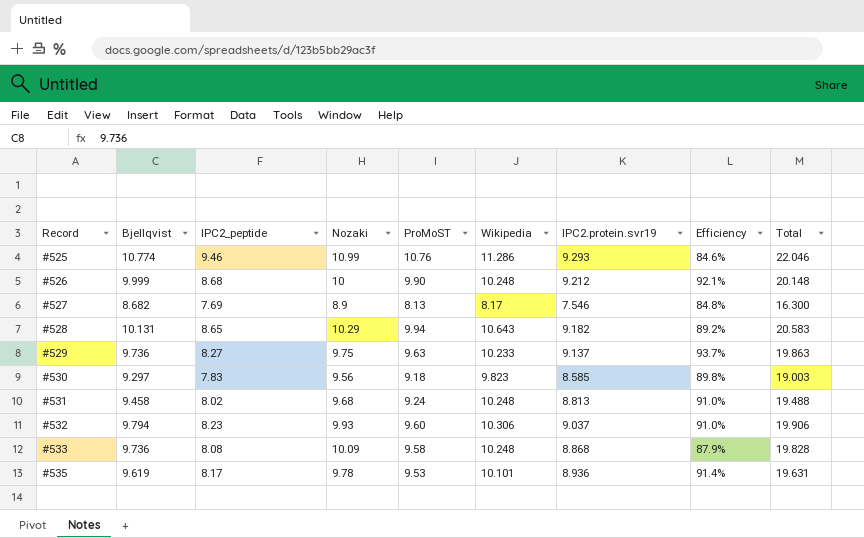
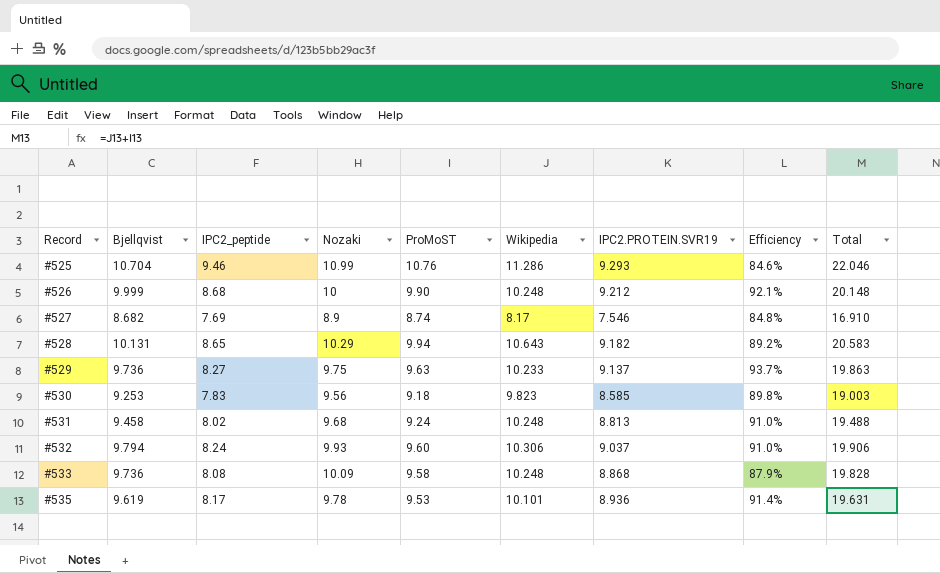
column name: IPC2.protein.svr19 -> IPC2.PROTEIN.SVR19
#525 | Bjellqvist: 10.774 -> 10.704
#527 | ProMoST: 8.13 -> 8.74
#527 | Total: 16.300 -> 16.910
#530 | Bjellqvist: 9.297 -> 9.253
#532 | IPC2_peptide: 8.23 -> 8.24

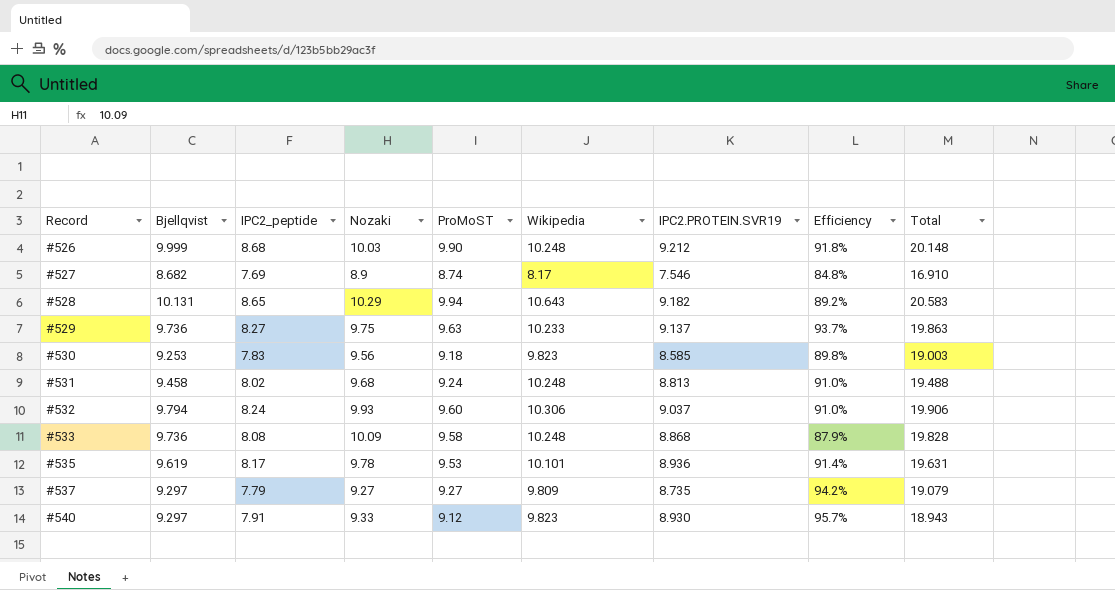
row #525: 10.704 | 9.46 | 10.99 | 10.76 | 11.286 | 9.293 | 84.6% | 22.046 -> none
#526 | Nozaki: 10 -> 10.03
#526 | Efficiency: 92.1% -> 91.8%
row #537: none -> 9.297 | 7.79 | 9.27 | 9.27 | 9.809 | 8.735 | 94.2% | 19.079
row #540: none -> 9.297 | 7.91 | 9.33 | 9.12 | 9.823 | 8.930 | 95.7% | 18.943

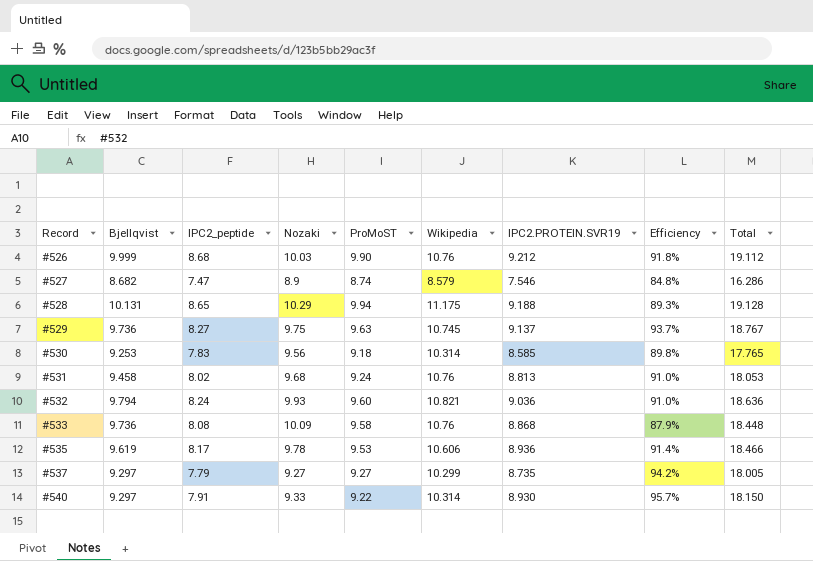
column Total | formula: [ProMoST] + [Wikipedia] -> [ProMoST] + [IPC2.PROTEIN.SVR19]
#526 | Wikipedia: 10.248 -> 10.76
#527 | IPC2_peptide: 7.69 -> 7.47
#527 | Wikipedia: 8.17 -> 8.579
#528 | Wikipedia: 10.643 -> 11.175
#528 | IPC2.PROTEIN.SVR19: 9.182 -> 9.188
#528 | Efficiency: 89.2% -> 89.3%
#529 | Wikipedia: 10.233 -> 10.745
#530 | Wikipedia: 9.823 -> 10.314
#531 | Wikipedia: 10.248 -> 10.76
#532 | Wikipedia: 10.306 -> 10.821
#532 | IPC2.PROTEIN.SVR19: 9.037 -> 9.036
#533 | Wikipedia: 10.248 -> 10.76
#535 | Wikipedia: 10.101 -> 10.606
#537 | Wikipedia: 9.809 -> 10.299
#540 | ProMoST: 9.12 -> 9.22
#540 | Wikipedia: 9.823 -> 10.314

